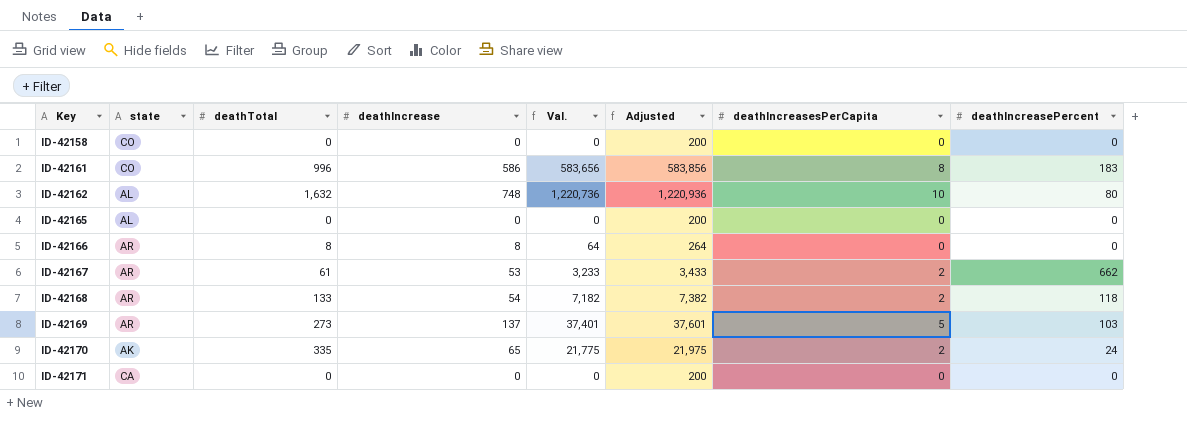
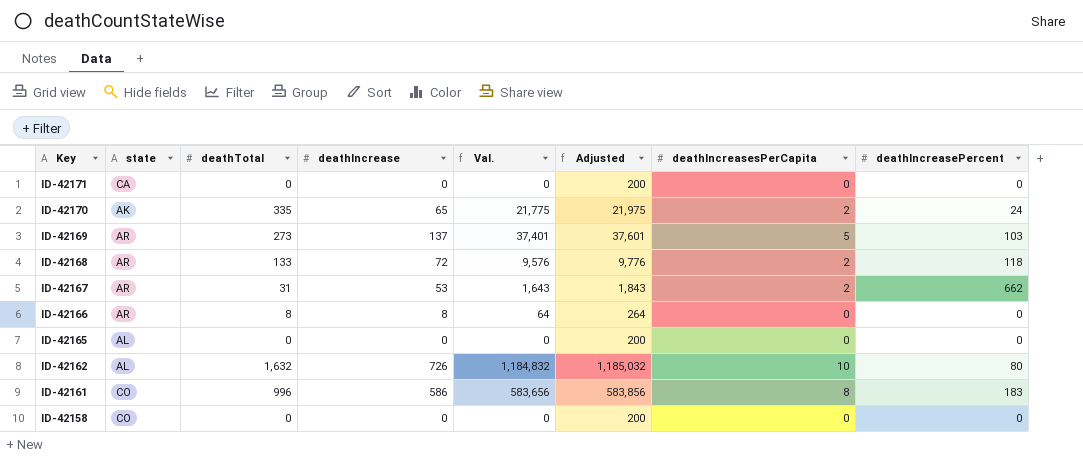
row order: Key ascending -> Key descending
ID-42168 | deathIncrease: 54 -> 72
ID-42168 | Val.: 7,182 -> 9,576
ID-42168 | Adjusted: 7,382 -> 9,776
ID-42167 | deathTotal: 61 -> 31
ID-42167 | Val.: 3,233 -> 1,643
ID-42167 | Adjusted: 3,433 -> 1,843
ID-42162 | deathIncrease: 748 -> 726
ID-42162 | Val.: 1,220,736 -> 1,184,832
ID-42162 | Adjusted: 1,220,936 -> 1,185,032

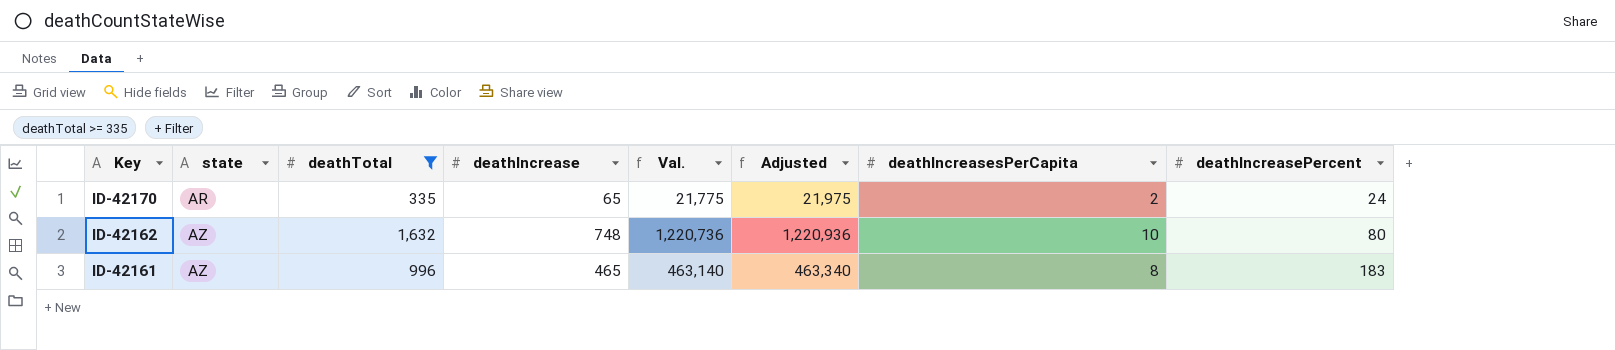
filter: none -> deathTotal >= 335
ID-42170 | state: AK -> AR
ID-42162 | state: AL -> AZ
ID-42162 | deathIncrease: 726 -> 748
ID-42162 | Val.: 1,184,832 -> 1,220,736
ID-42162 | Adjusted: 1,185,032 -> 1,220,936
ID-42161 | state: CO -> AZ
ID-42161 | deathIncrease: 586 -> 465
ID-42161 | Val.: 583,656 -> 463,140
ID-42161 | Adjusted: 583,856 -> 463,340

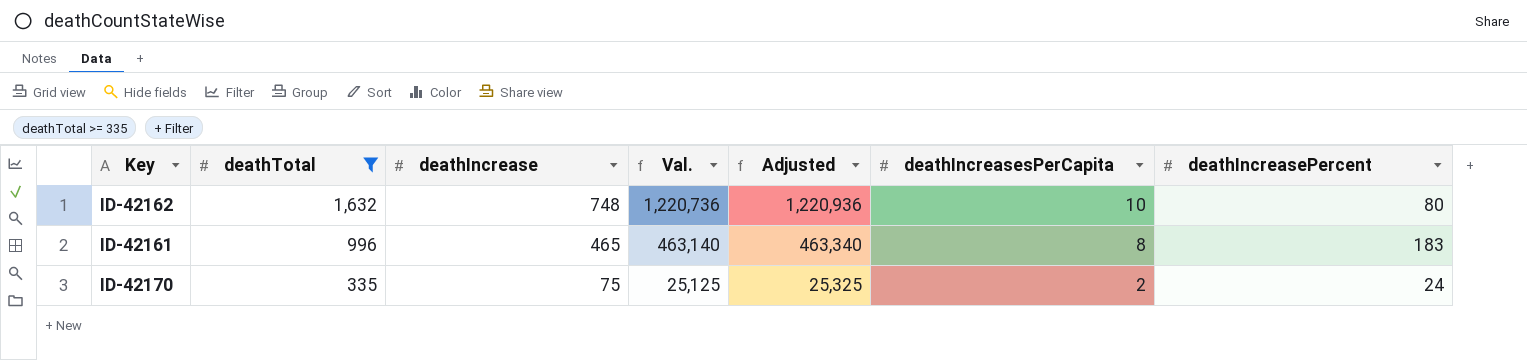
row order: Key descending -> deathTotal descending
column state | position: 2 -> none
ID-42170 | deathIncrease: 65 -> 75
ID-42170 | Val.: 21,775 -> 25,125
ID-42170 | Adjusted: 21,975 -> 25,325

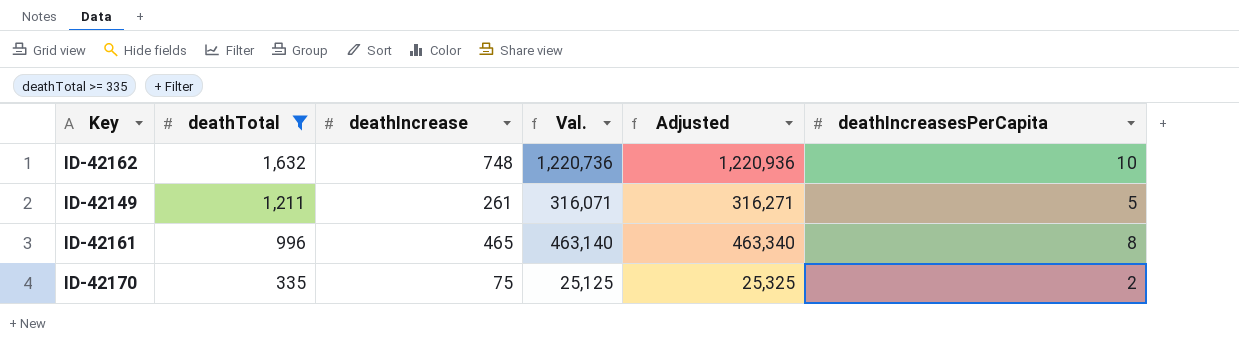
column deathIncreasePercent | position: 7 -> none
row ID-42149: none -> 1,211 | 261 | 316,071 | 316,271 | 5

